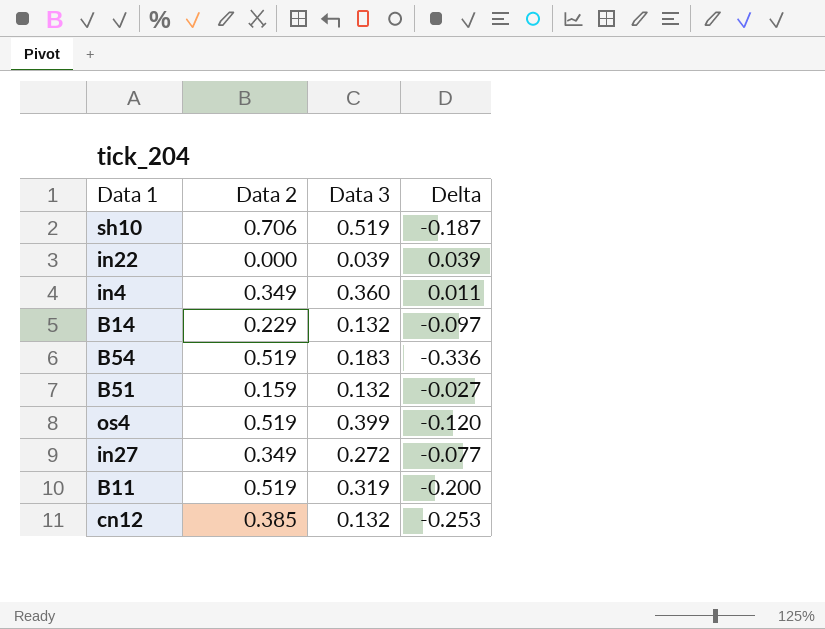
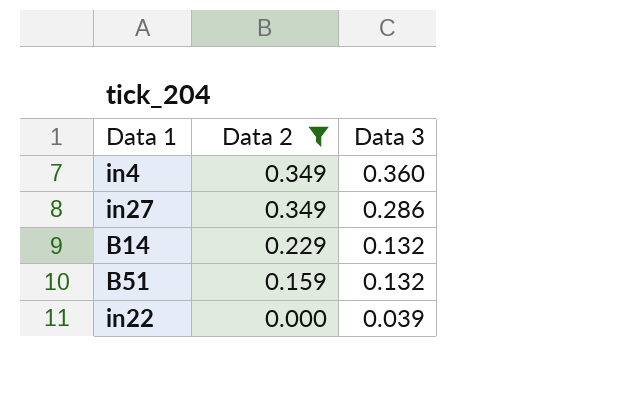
filter: none -> Data 2 <= 0.349
row order: none -> Data 2 descending
column Delta | formula: [Data 3] - [Data 2] -> none
in27 | Data 3: 0.272 -> 0.286

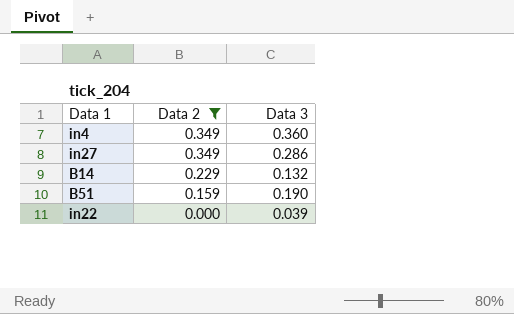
B51 | Data 3: 0.132 -> 0.190

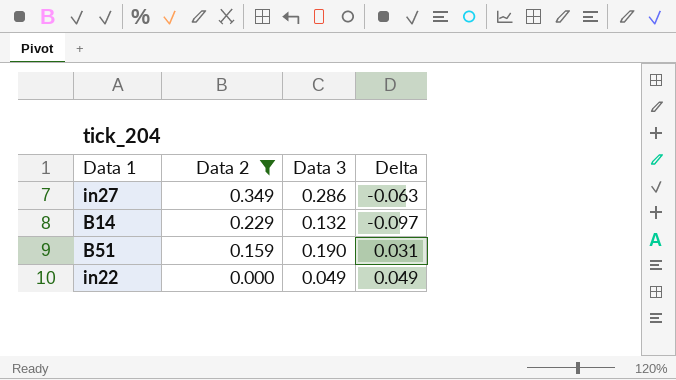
column Delta | formula: none -> [Data 3] - [Data 2]
row in4: 0.349 | 0.360 -> none
in22 | Data 3: 0.039 -> 0.049

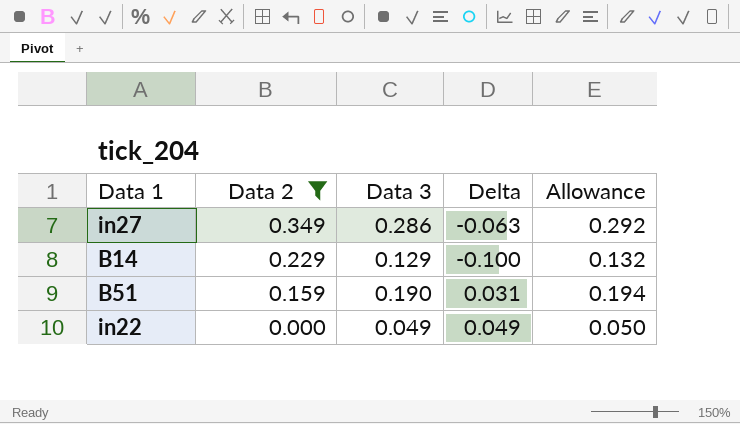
column Allowance | formula: none -> [Data 3] * 1.02
B14 | Data 3: 0.132 -> 0.129
B14 | Delta: -0.097 -> -0.100

